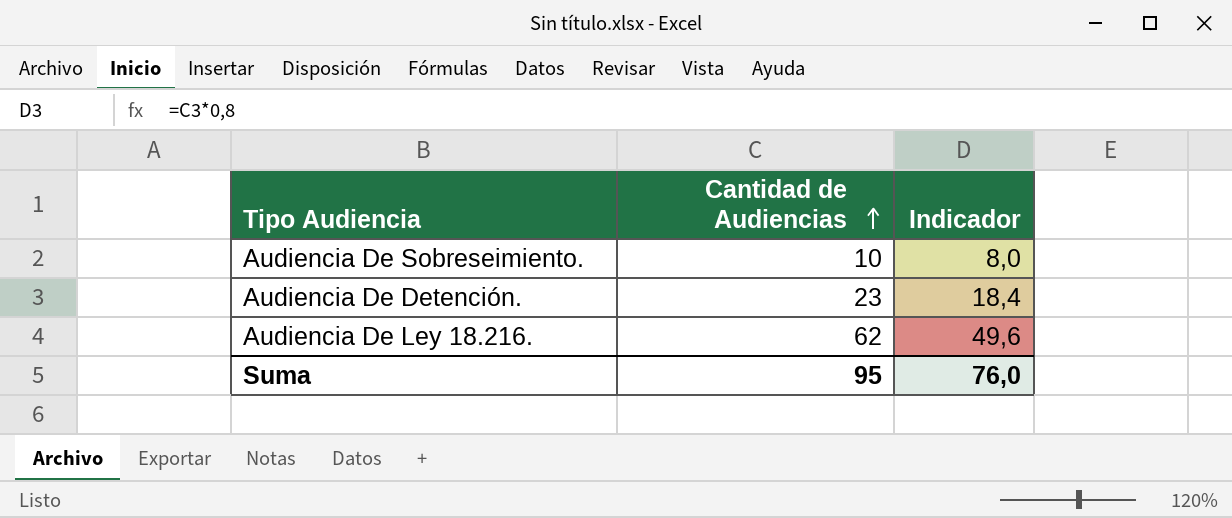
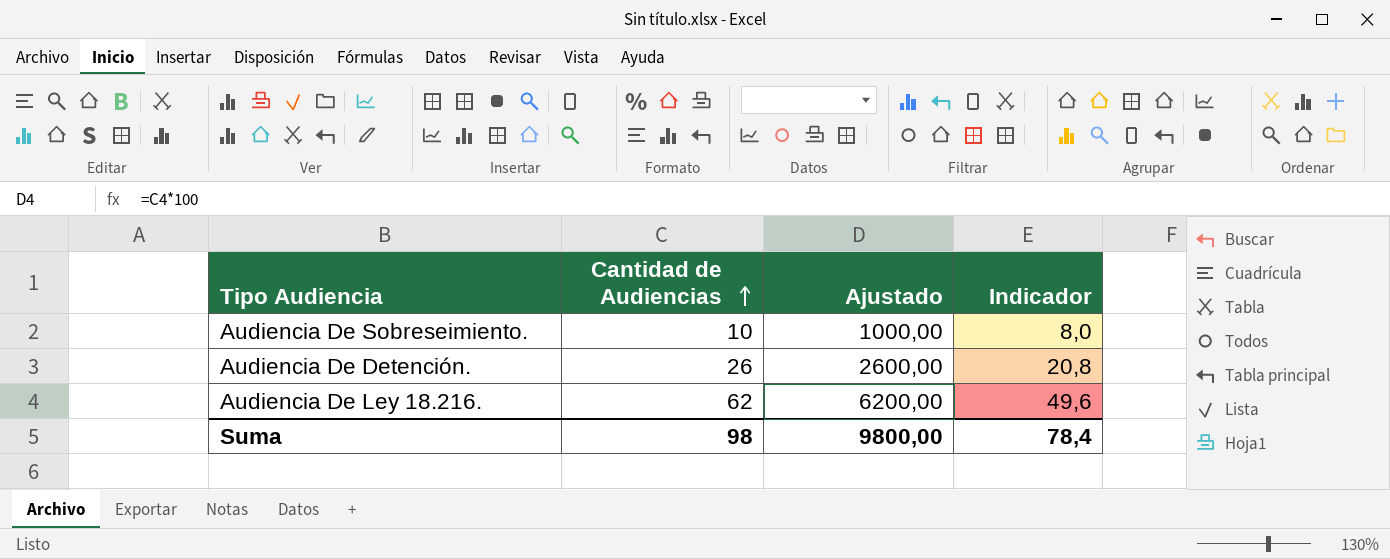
column Ajustado | formula: none -> [Cantidad de Audiencias] * 100
Audiencia De Detención. | Cantidad de Audiencias: 23 -> 26
Audiencia De Detención. | Indicador: 18,4 -> 20,8
Suma | Cantidad de Audiencias: 95 -> 98
Suma | Indicador: 76,0 -> 78,4

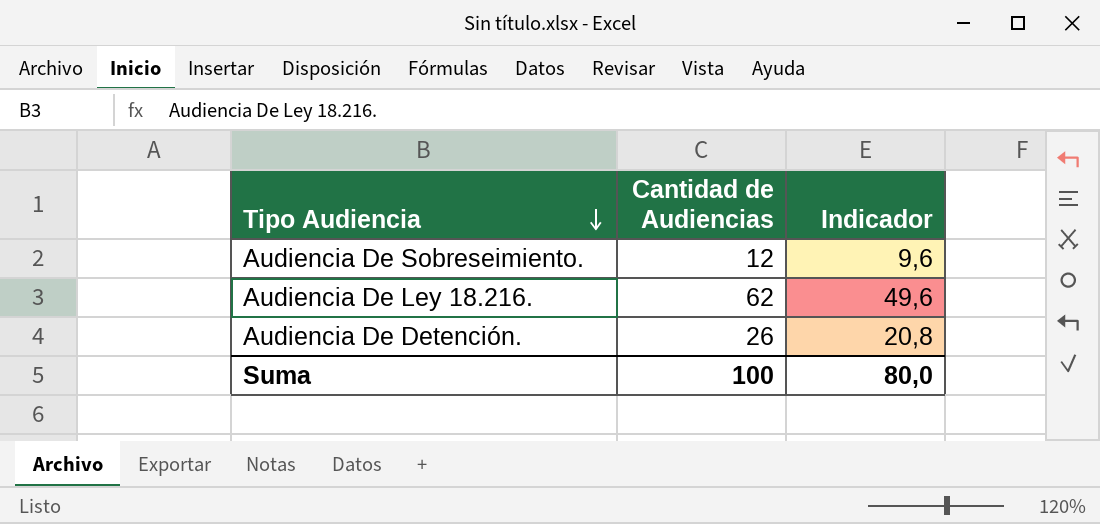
row order: Cantidad de Audiencias ascending -> Tipo Audiencia descending
column Ajustado | formula: [Cantidad de Audiencias] * 100 -> none
Audiencia De Sobreseimiento. | Cantidad de Audiencias: 10 -> 12
Audiencia De Sobreseimiento. | Indicador: 8,0 -> 9,6
Suma | Cantidad de Audiencias: 98 -> 100
Suma | Indicador: 78,4 -> 80,0

